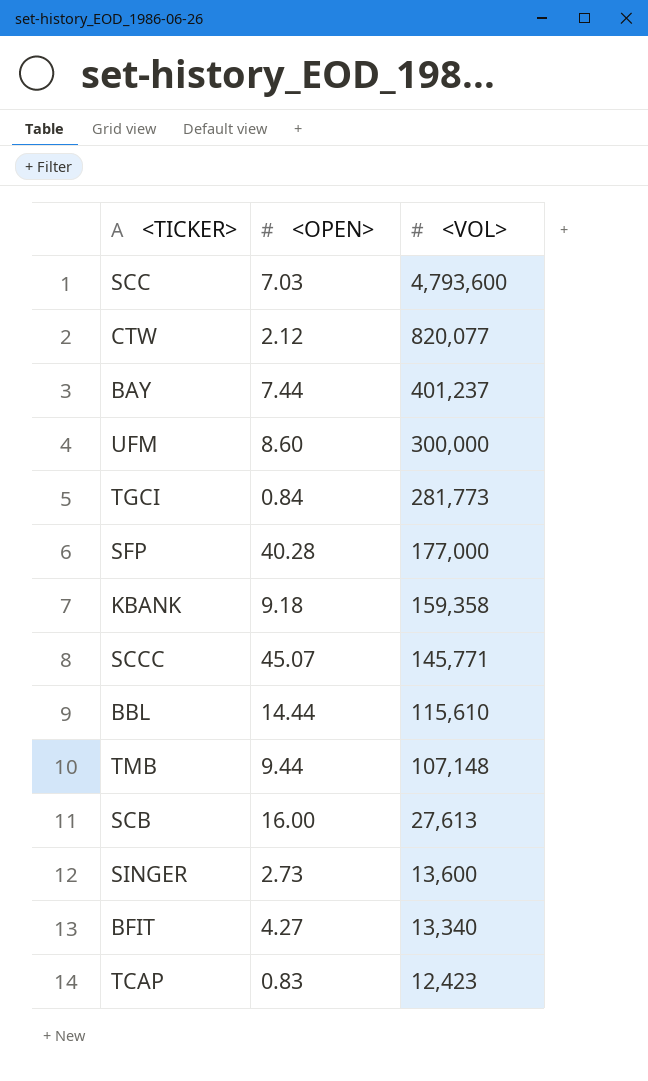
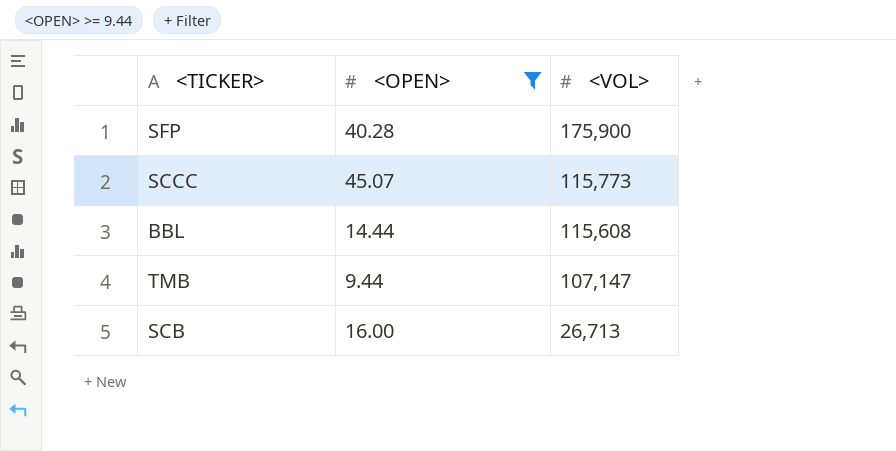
filter: none -> <OPEN> >= 9.44
SFP | <VOL>: 177,000 -> 175,900
SCCC | <VOL>: 145,771 -> 115,773
BBL | <VOL>: 115,610 -> 115,608
TMB | <VOL>: 107,148 -> 107,147
SCB | <VOL>: 27,613 -> 26,713

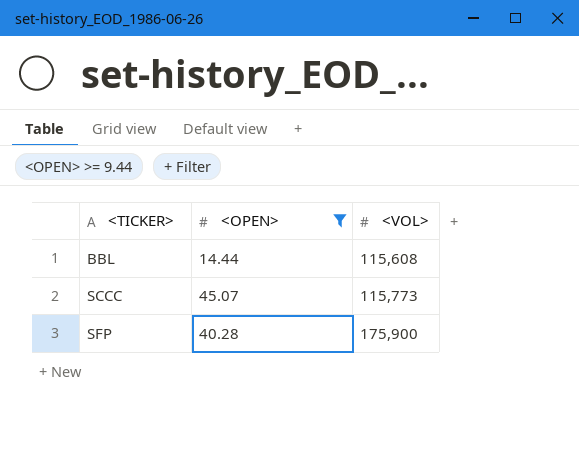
row order: <VOL> descending -> <TICKER> ascending
row TMB: 9.44 | 107,147 -> none
row SCB: 16.00 | 26,713 -> none

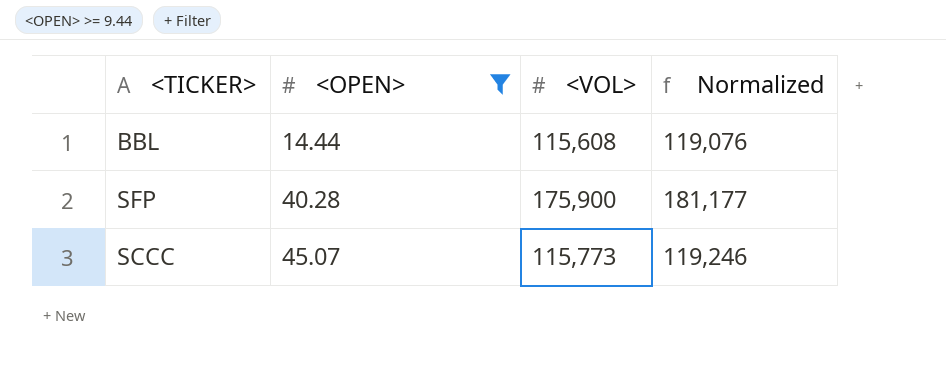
row order: <TICKER> ascending -> <OPEN> ascending
column Normalized | formula: none -> [<VOL>] * 1.03

